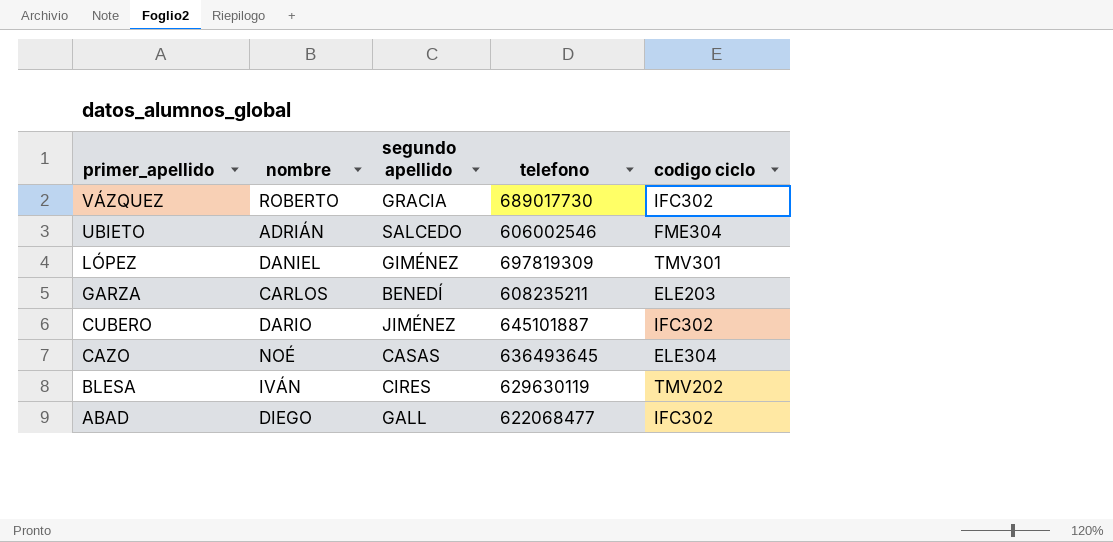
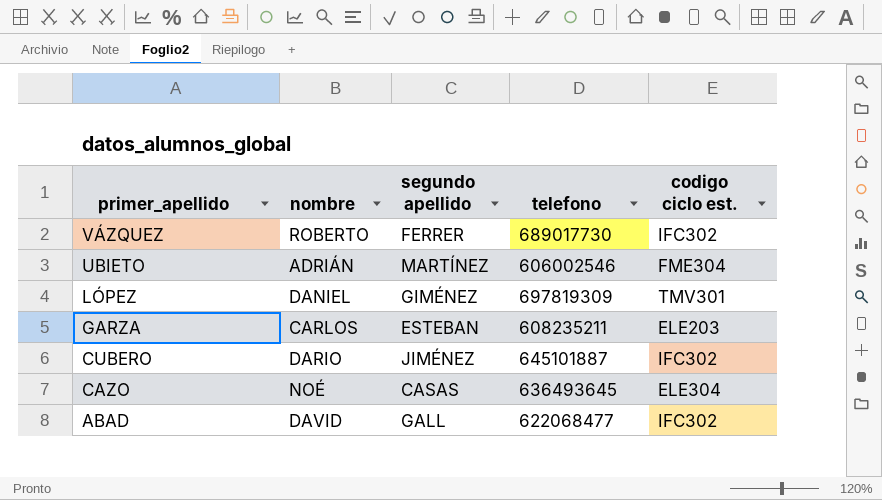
column name: codigo ciclo -> codigo ciclo est.
row BLESA: IVÁN | CIRES | 629630119 | TMV202 -> none
VÁZQUEZ | segundo apellido: GRACIA -> FERRER
UBIETO | segundo apellido: SALCEDO -> MARTÍNEZ
GARZA | segundo apellido: BENEDÍ -> ESTEBAN
ABAD | nombre: DIEGO -> DAVID

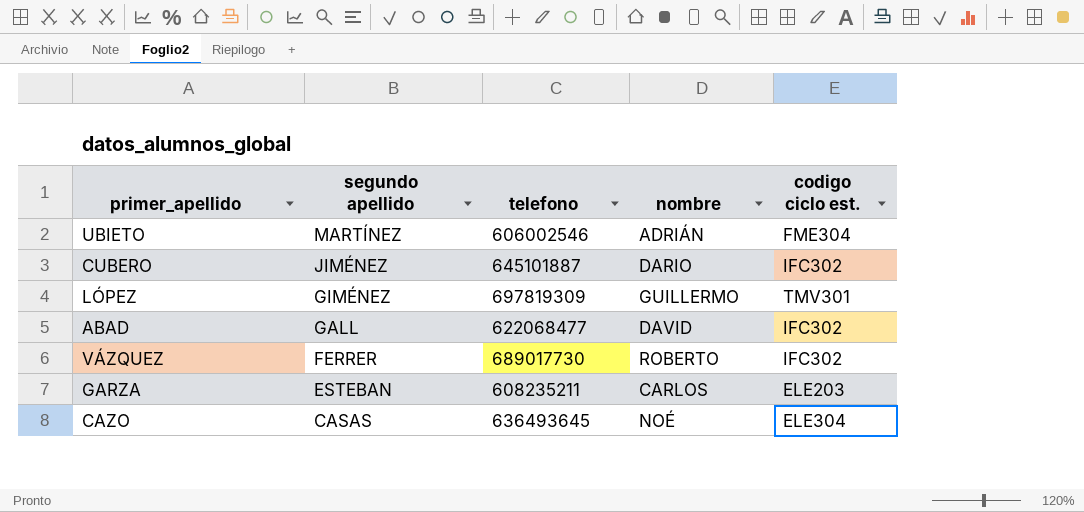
row order: primer_apellido descending -> segundo apellido descending
column nombre | position: 2 -> 4
LÓPEZ | nombre: DANIEL -> GUILLERMO

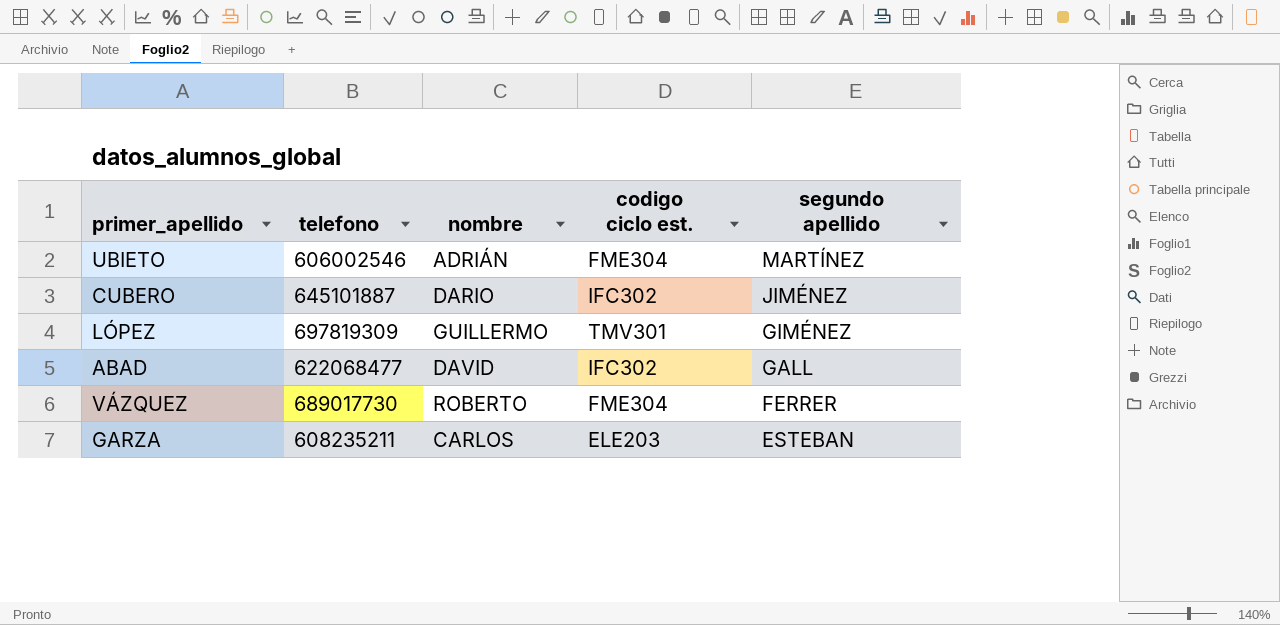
column segundo apellido | position: 2 -> 5
row CAZO: CASAS | 636493645 | NOÉ | ELE304 -> none
VÁZQUEZ | codigo ciclo est.: IFC302 -> FME304

